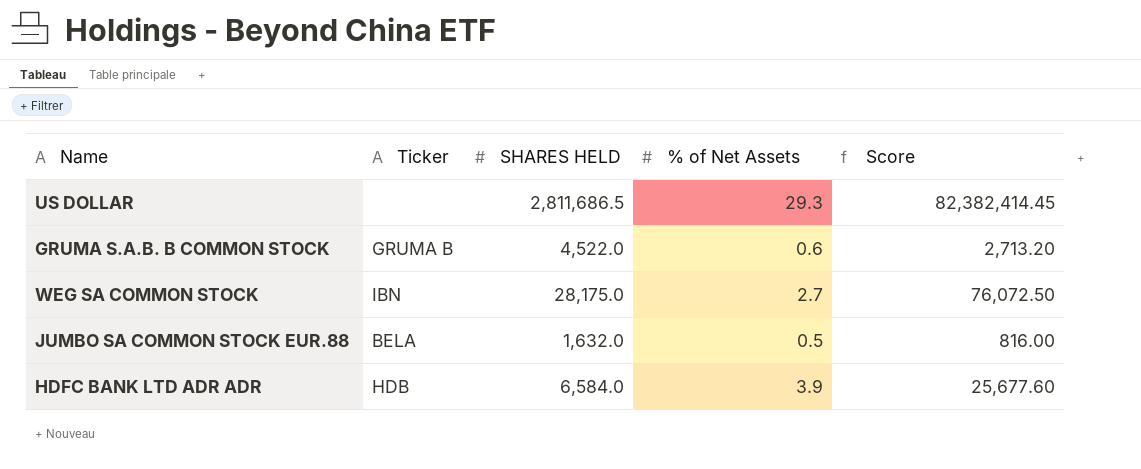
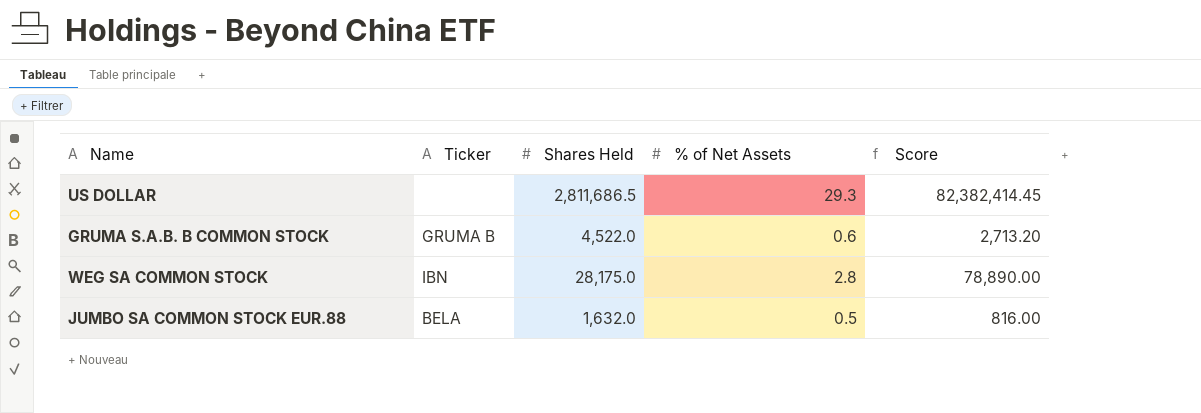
column name: SHARES HELD -> Shares Held
row HDFC BANK LTD ADR ADR: HDB | 6,584.0 | 3.9 | 25,677.60 -> none
WEG SA COMMON STOCK | % of Net Assets: 2.7 -> 2.8
WEG SA COMMON STOCK | Score: 76,072.50 -> 78,890.00

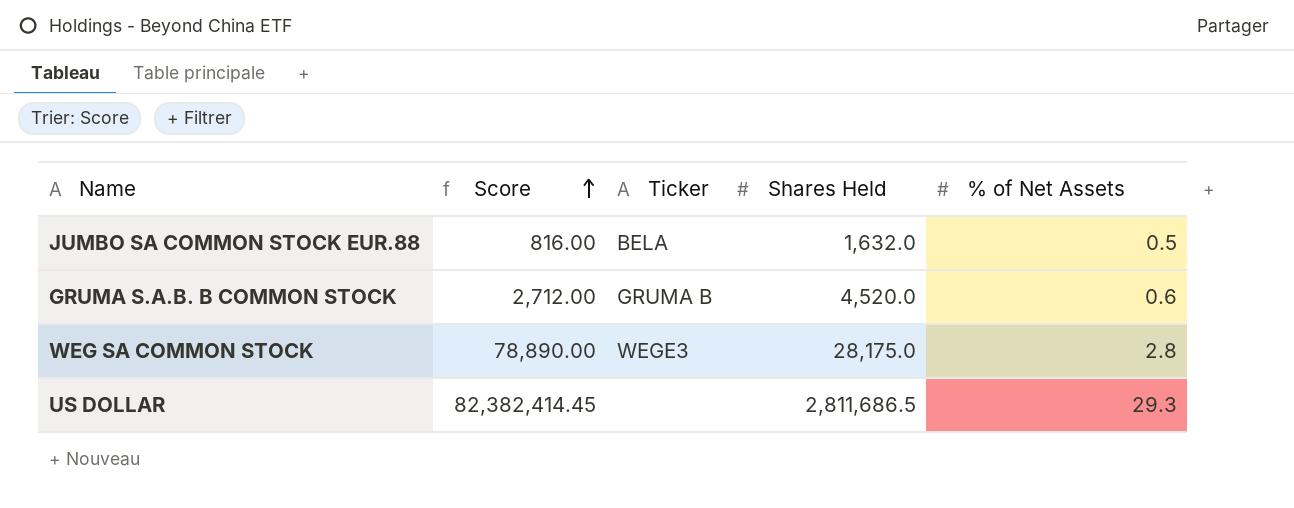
row order: none -> Score ascending
column Score | position: 5 -> 2
GRUMA S.A.B. B COMMON STOCK | Score: 2,713.20 -> 2,712.00
GRUMA S.A.B. B COMMON STOCK | Shares Held: 4,522.0 -> 4,520.0
WEG SA COMMON STOCK | Ticker: IBN -> WEGE3

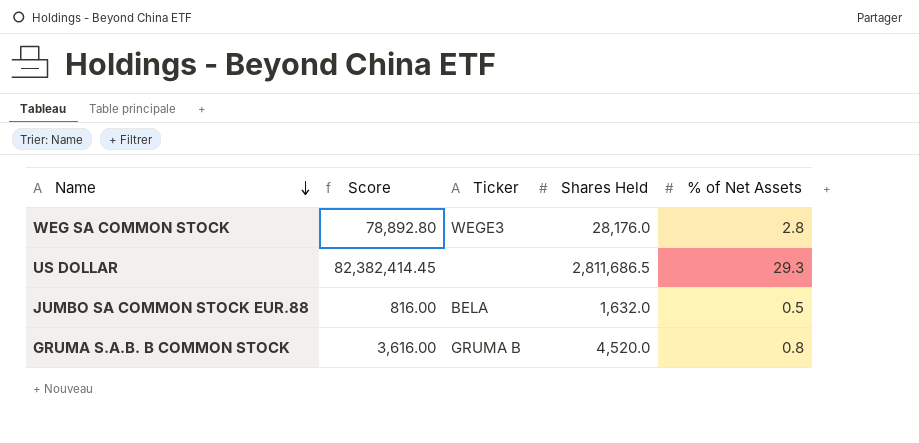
row order: Score ascending -> Name descending
WEG SA COMMON STOCK | Score: 78,890.00 -> 78,892.80
WEG SA COMMON STOCK | Shares Held: 28,175.0 -> 28,176.0
GRUMA S.A.B. B COMMON STOCK | Score: 2,712.00 -> 3,616.00
GRUMA S.A.B. B COMMON STOCK | % of Net Assets: 0.6 -> 0.8

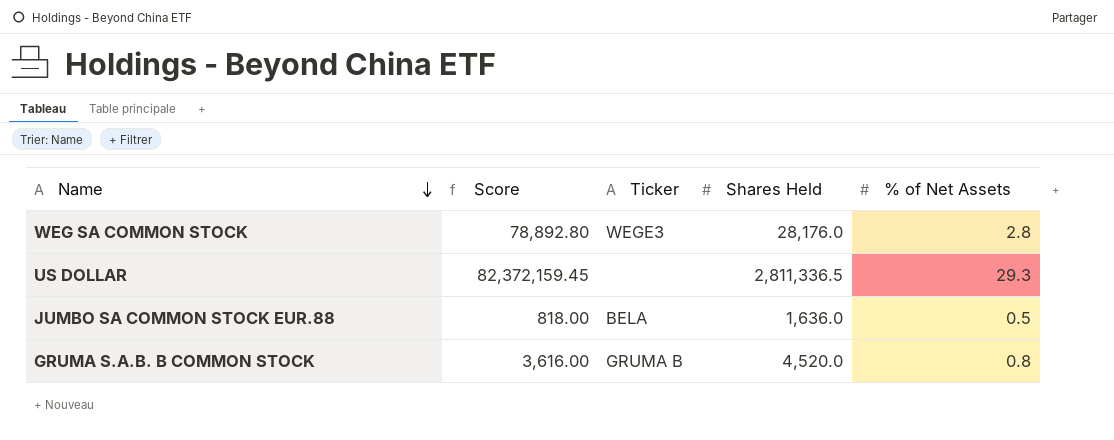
US DOLLAR | Score: 82,382,414.45 -> 82,372,159.45
US DOLLAR | Shares Held: 2,811,686.5 -> 2,811,336.5
JUMBO SA COMMON STOCK EUR.88 | Score: 816.00 -> 818.00
JUMBO SA COMMON STOCK EUR.88 | Shares Held: 1,632.0 -> 1,636.0

